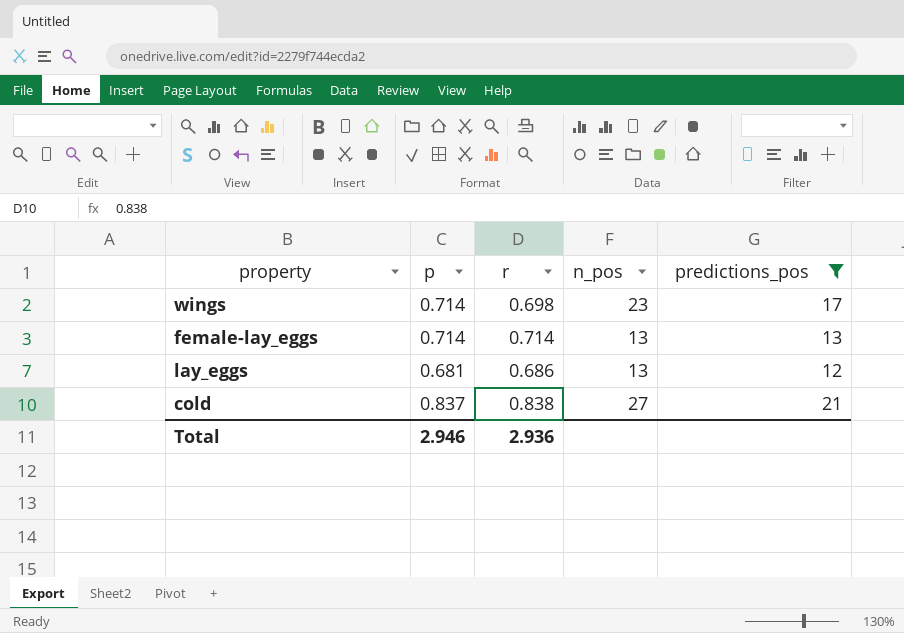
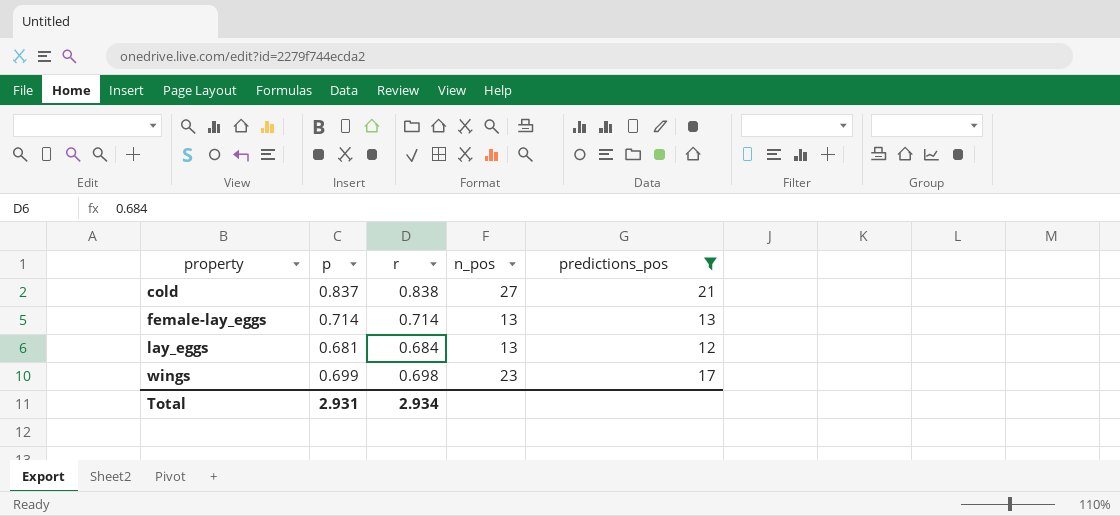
row order: none -> property ascending
lay_eggs | r: 0.686 -> 0.684
wings | p: 0.714 -> 0.699
Total | p: 2.946 -> 2.931
Total | r: 2.936 -> 2.934

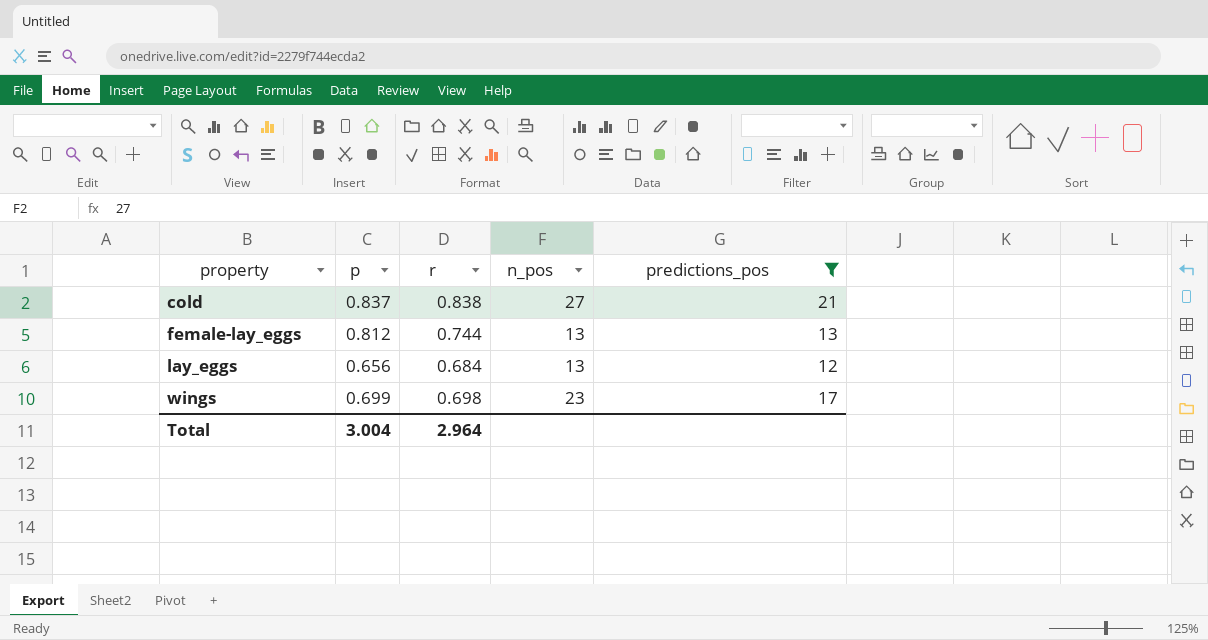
female-lay_eggs | p: 0.714 -> 0.812
female-lay_eggs | r: 0.714 -> 0.744
lay_eggs | p: 0.681 -> 0.656
Total | p: 2.931 -> 3.004
Total | r: 2.934 -> 2.964

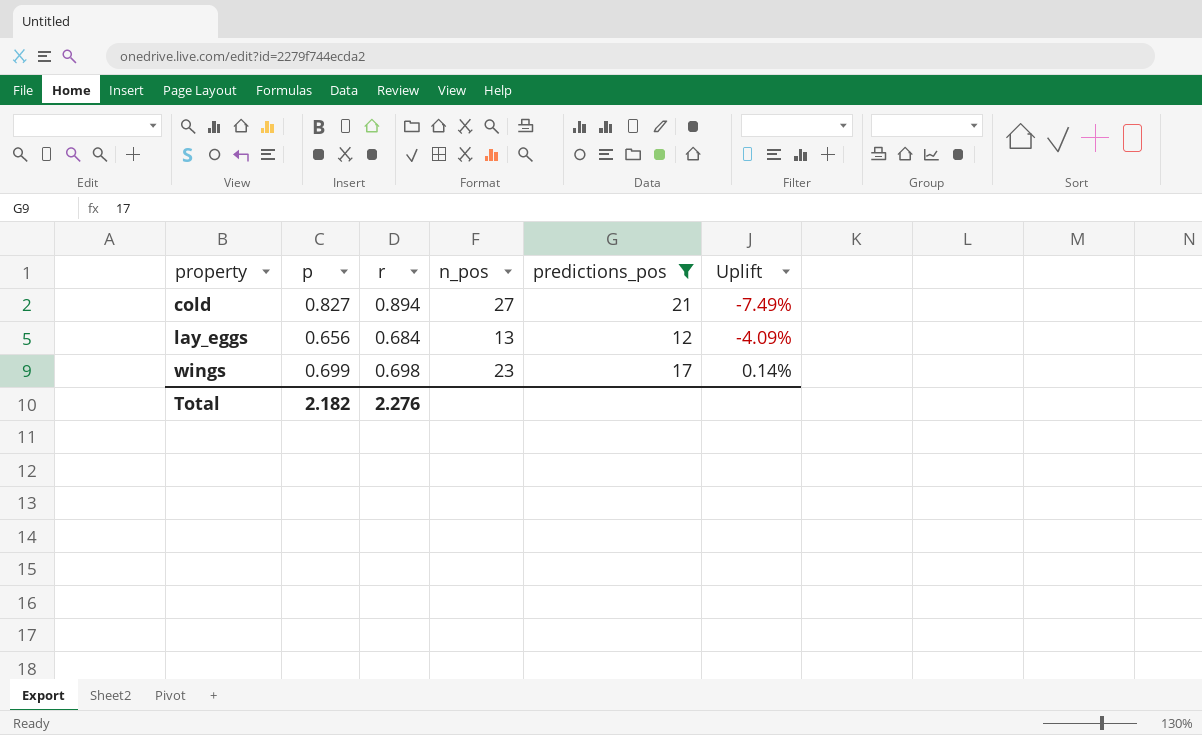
column Uplift | formula: none -> ([p] - [r]) / [r]
row female-lay_eggs: 0.812 | 0.744 | 13 | 13 -> none
cold | p: 0.837 -> 0.827
cold | r: 0.838 -> 0.894
Total | p: 3.004 -> 2.182
Total | r: 2.964 -> 2.276

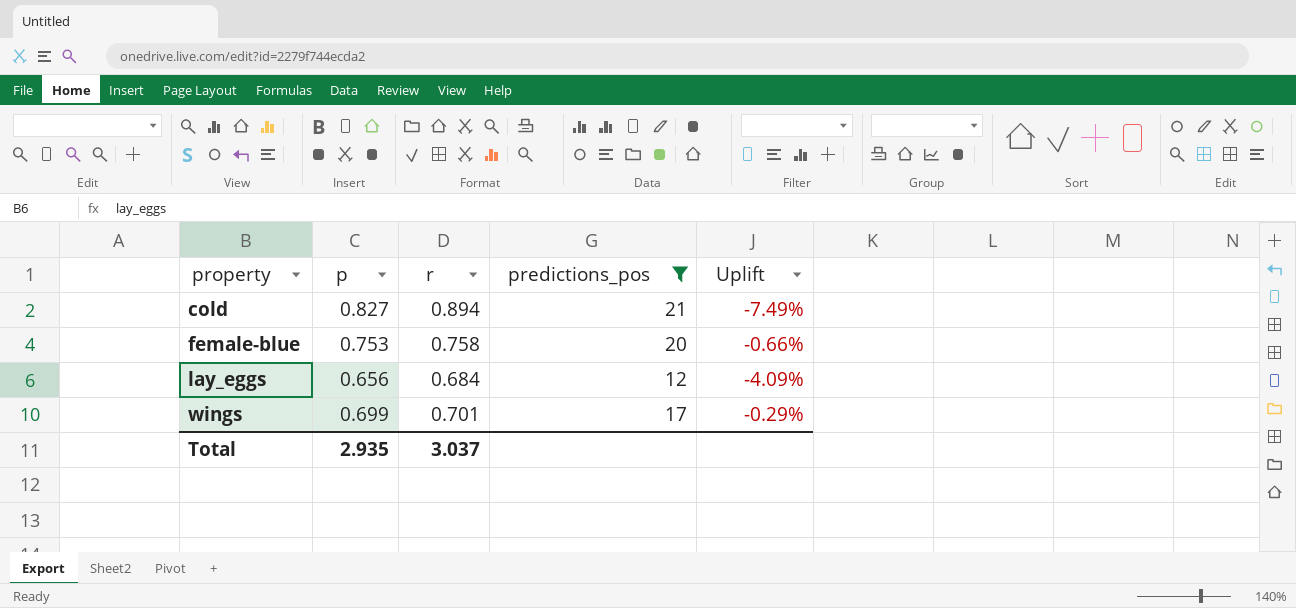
column n_pos | position: 4 -> none
row female-blue: none -> 0.753 | 0.758 | 20 | -0.66%
wings | r: 0.698 -> 0.701
wings | Uplift: 0.14% -> -0.29%
Total | p: 2.182 -> 2.935
Total | r: 2.276 -> 3.037

